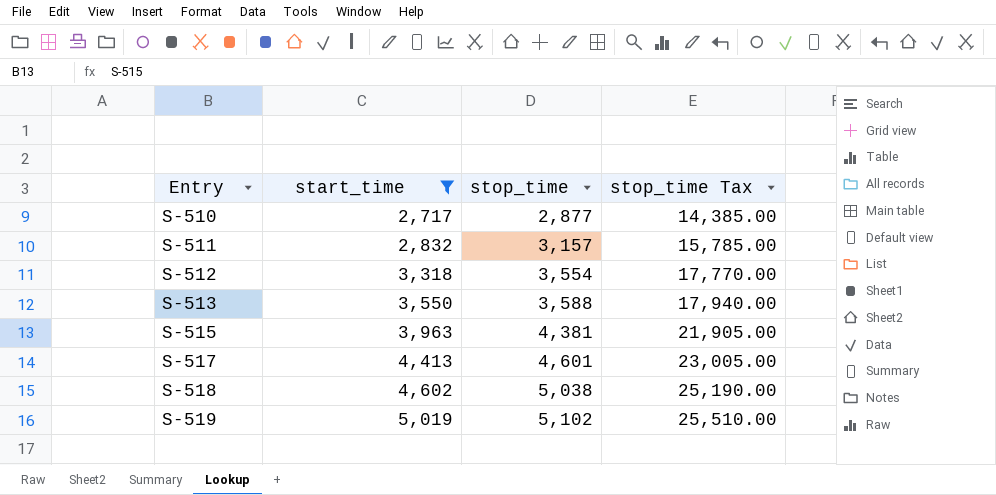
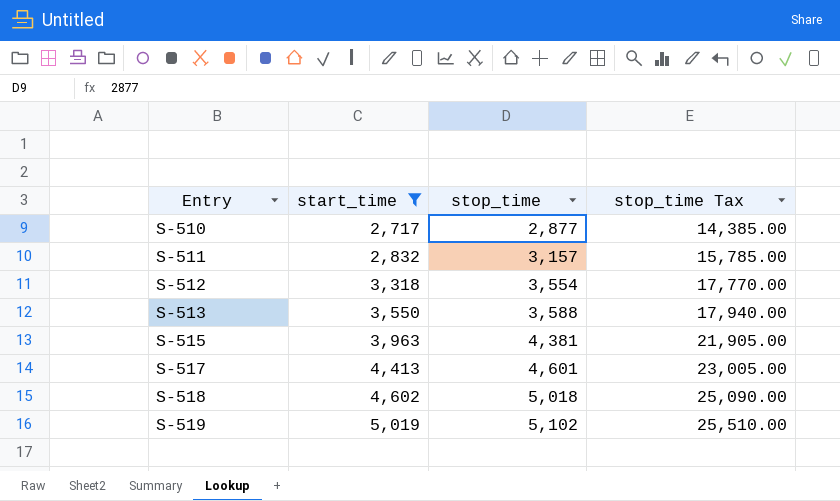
S-518 | stop_time: 5,038 -> 5,018
S-518 | stop_time Tax: 25,190.00 -> 25,090.00

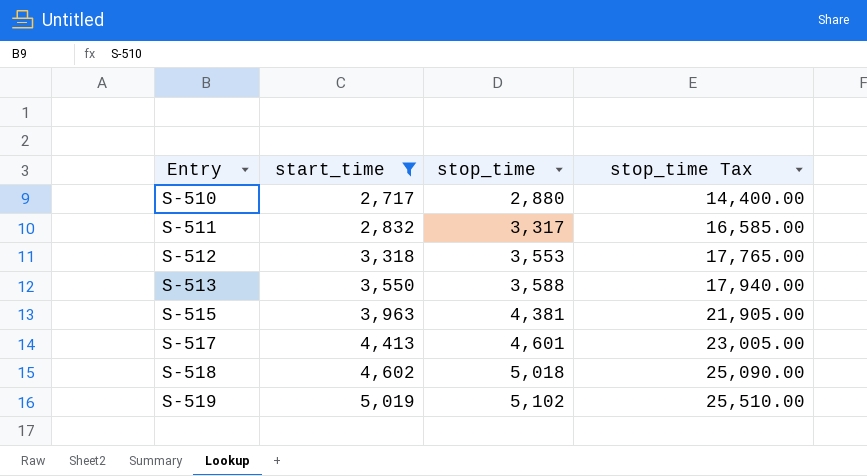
S-510 | stop_time: 2,877 -> 2,880
S-510 | stop_time Tax: 14,385.00 -> 14,400.00
S-511 | stop_time: 3,157 -> 3,317
S-511 | stop_time Tax: 15,785.00 -> 16,585.00
S-512 | stop_time: 3,554 -> 3,553
S-512 | stop_time Tax: 17,770.00 -> 17,765.00

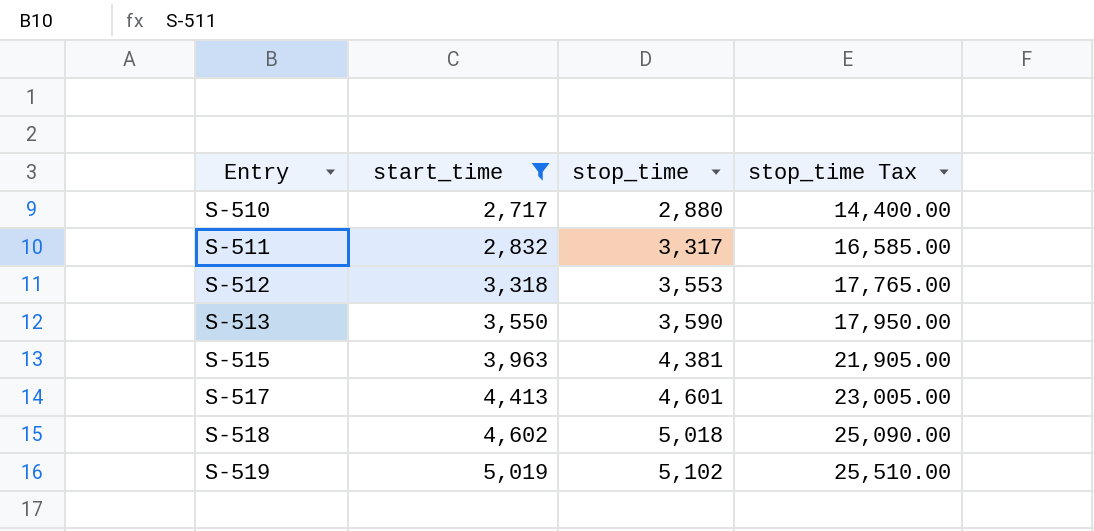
S-513 | stop_time: 3,588 -> 3,590
S-513 | stop_time Tax: 17,940.00 -> 17,950.00

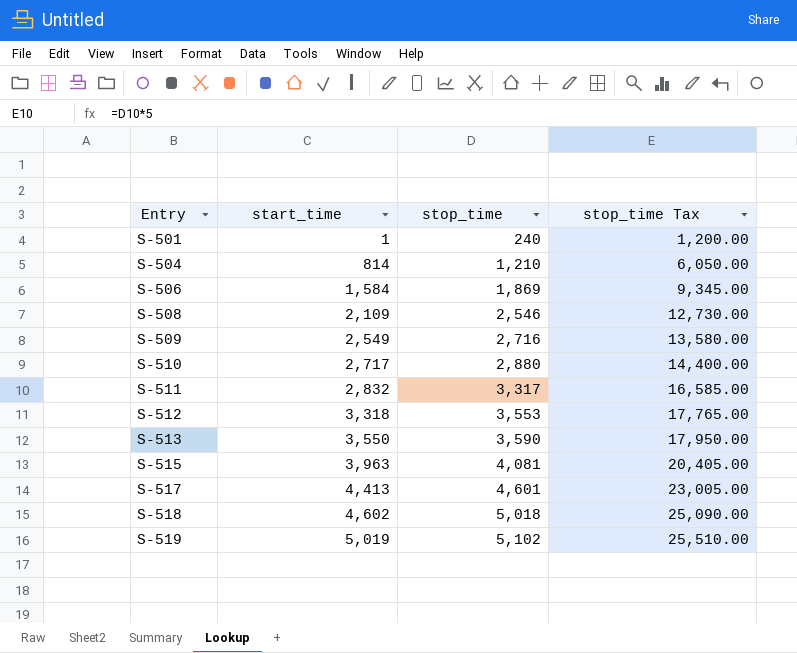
filter: start_time >= 2,717 -> none
S-515 | stop_time: 4,381 -> 4,081
S-515 | stop_time Tax: 21,905.00 -> 20,405.00

